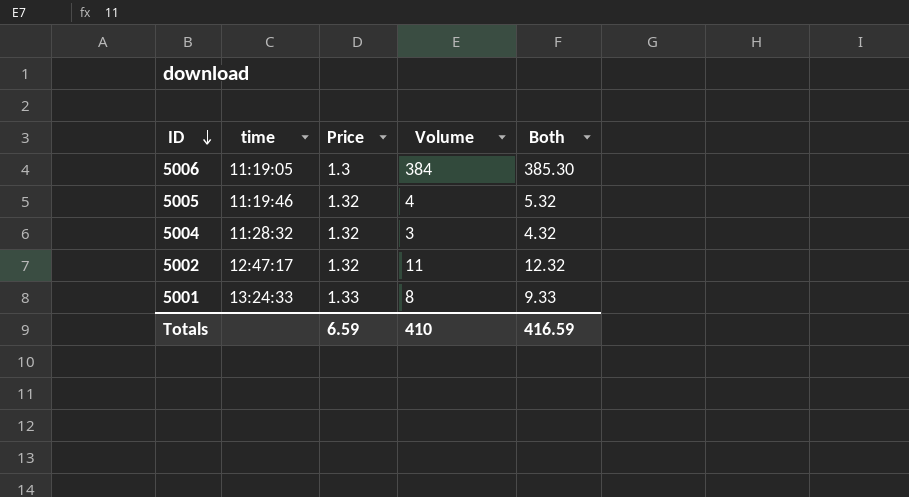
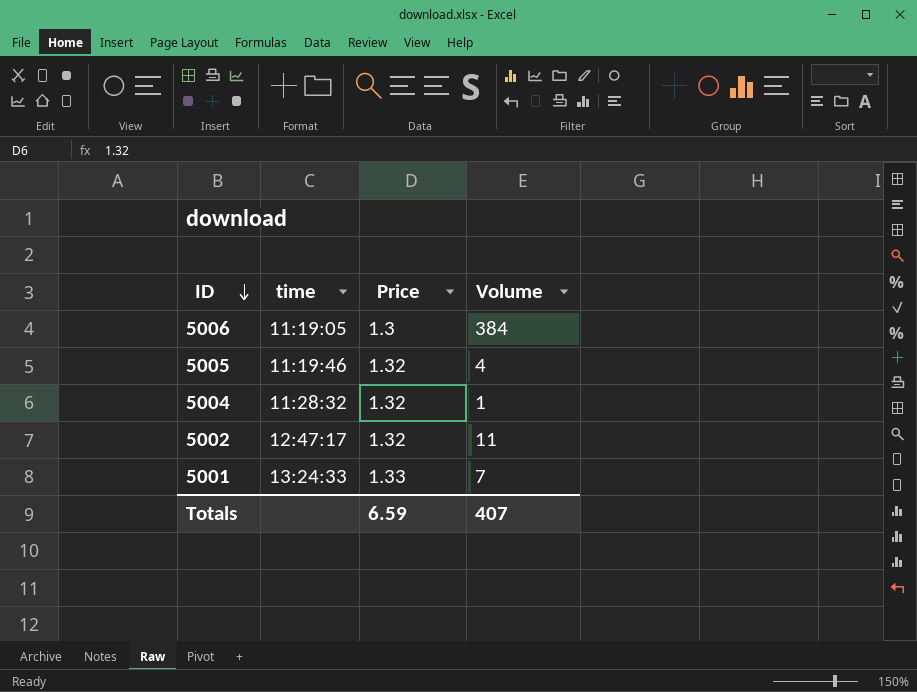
column Both | formula: [Price] + [Volume] -> none
5004 | Volume: 3 -> 1
5001 | Volume: 8 -> 7
Totals | Volume: 410 -> 407

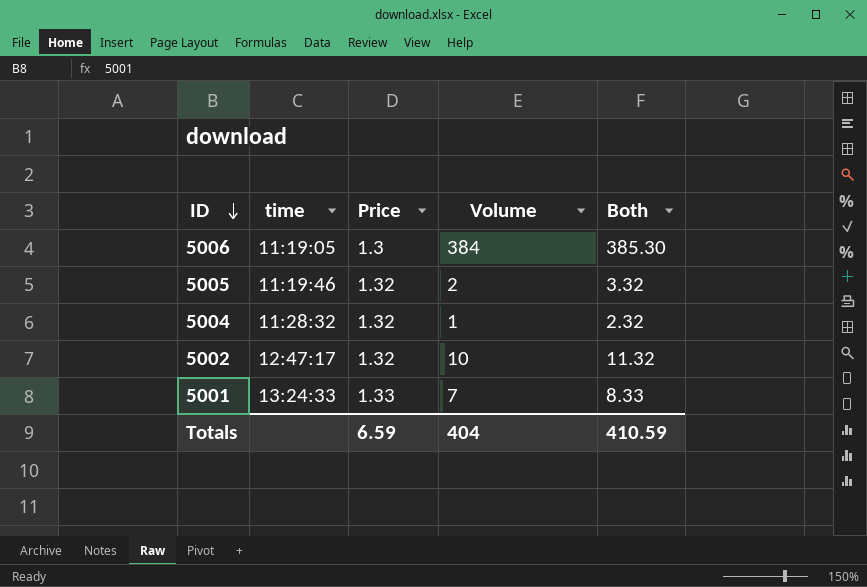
column Both | formula: none -> [Price] + [Volume]
5005 | Volume: 4 -> 2
5002 | Volume: 11 -> 10
Totals | Volume: 407 -> 404

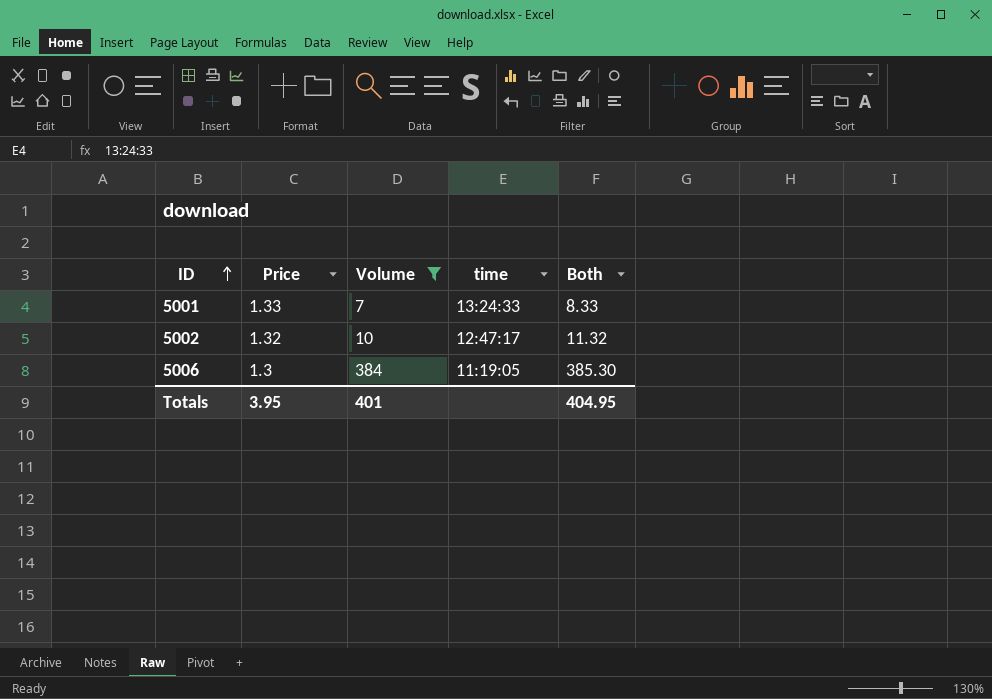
filter: none -> Volume >= 7
row order: ID descending -> ID ascending
column time | position: 2 -> 4
Totals | Price: 6.59 -> 3.95
Totals | Volume: 404 -> 401
Totals | Both: 410.59 -> 404.95

